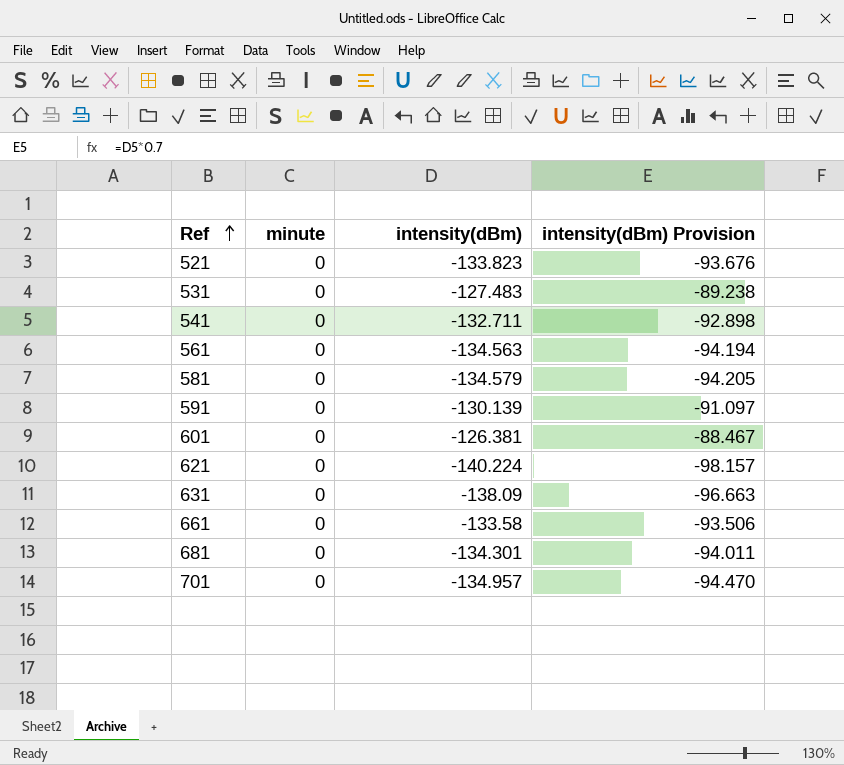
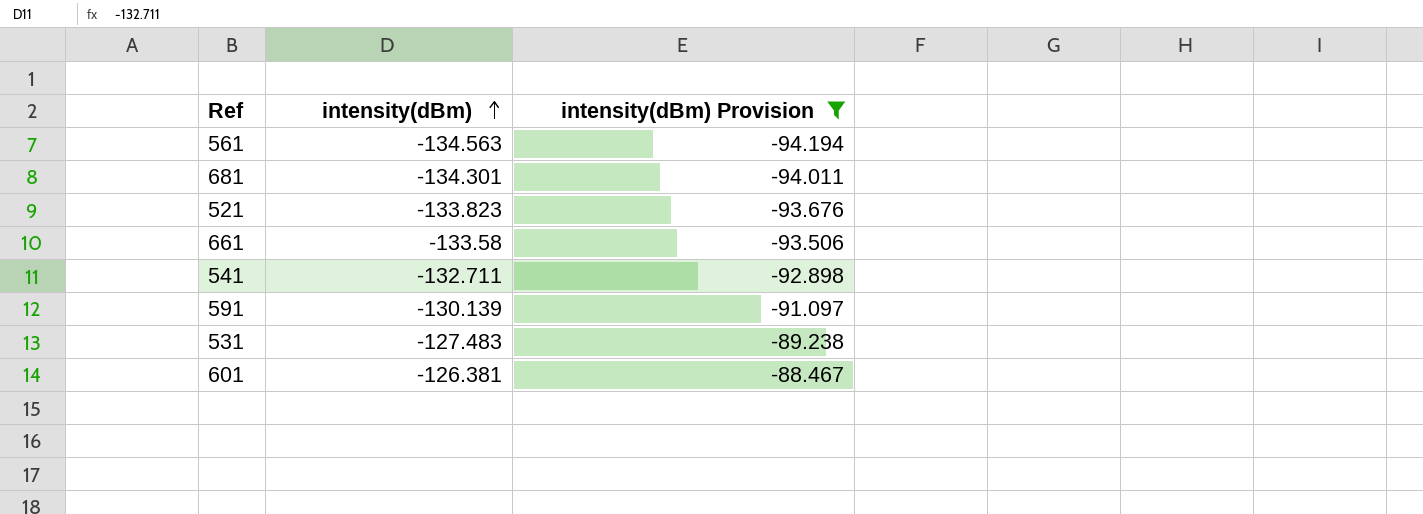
filter: none -> intensity(dBm) Provision >= -94.194
row order: Ref ascending -> intensity(dBm) ascending
column minute | position: 2 -> none

